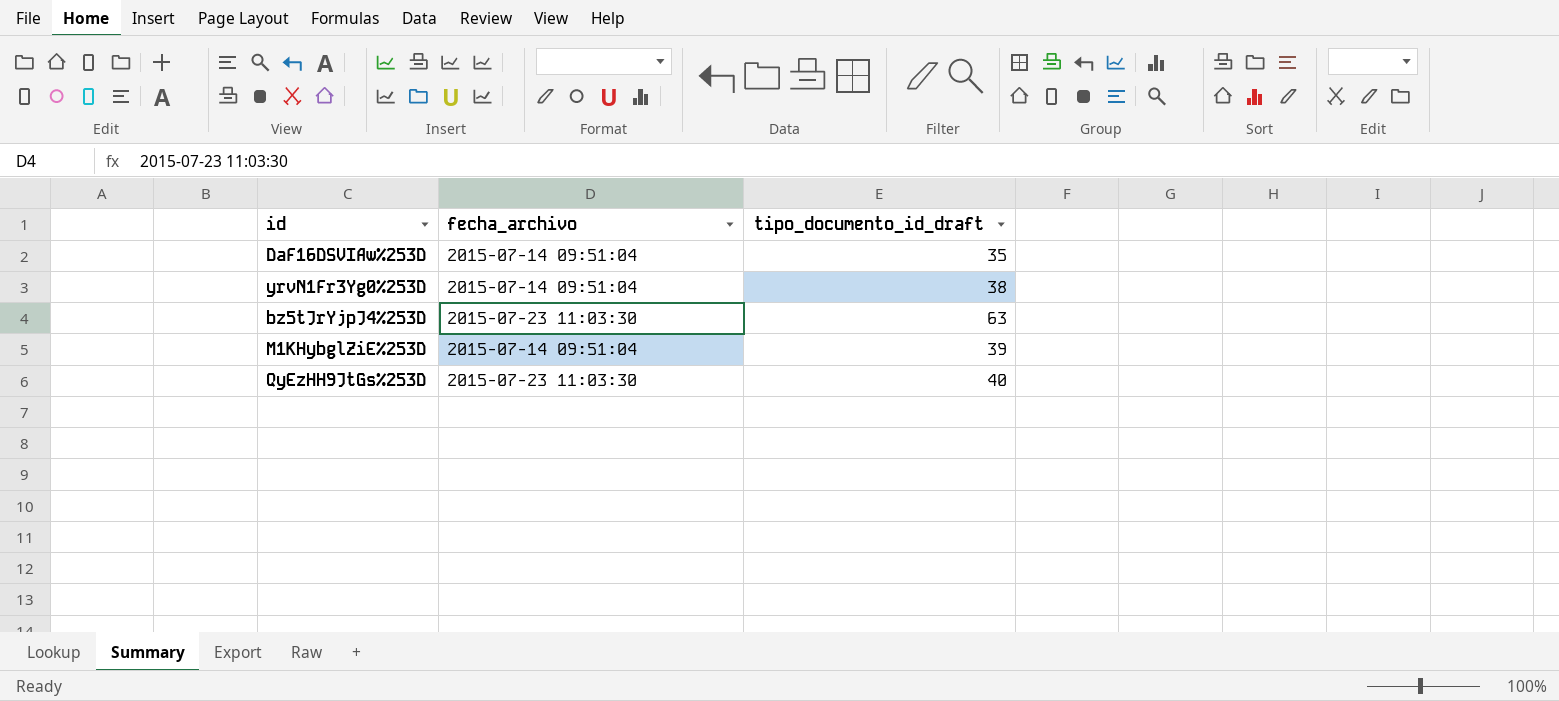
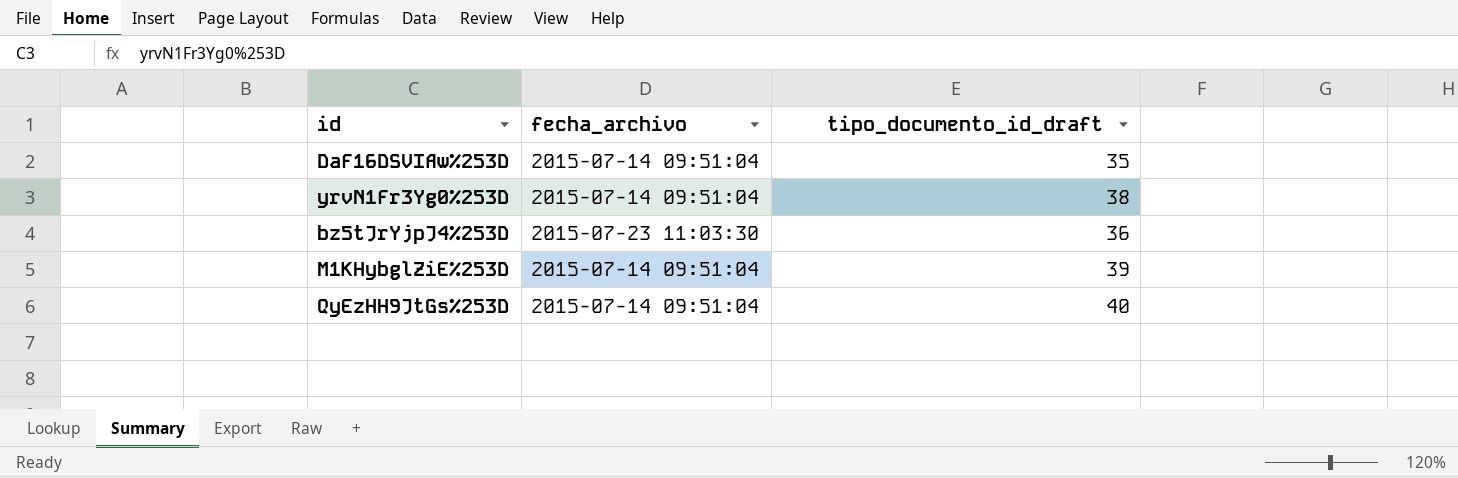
bz5tJrYjpJ4%253D | tipo_documento_id_draft: 63 -> 36
QyEzHH9JtGs%253D | fecha_archivo: 2015-07-23 11:03:30 -> 2015-07-14 09:51:04

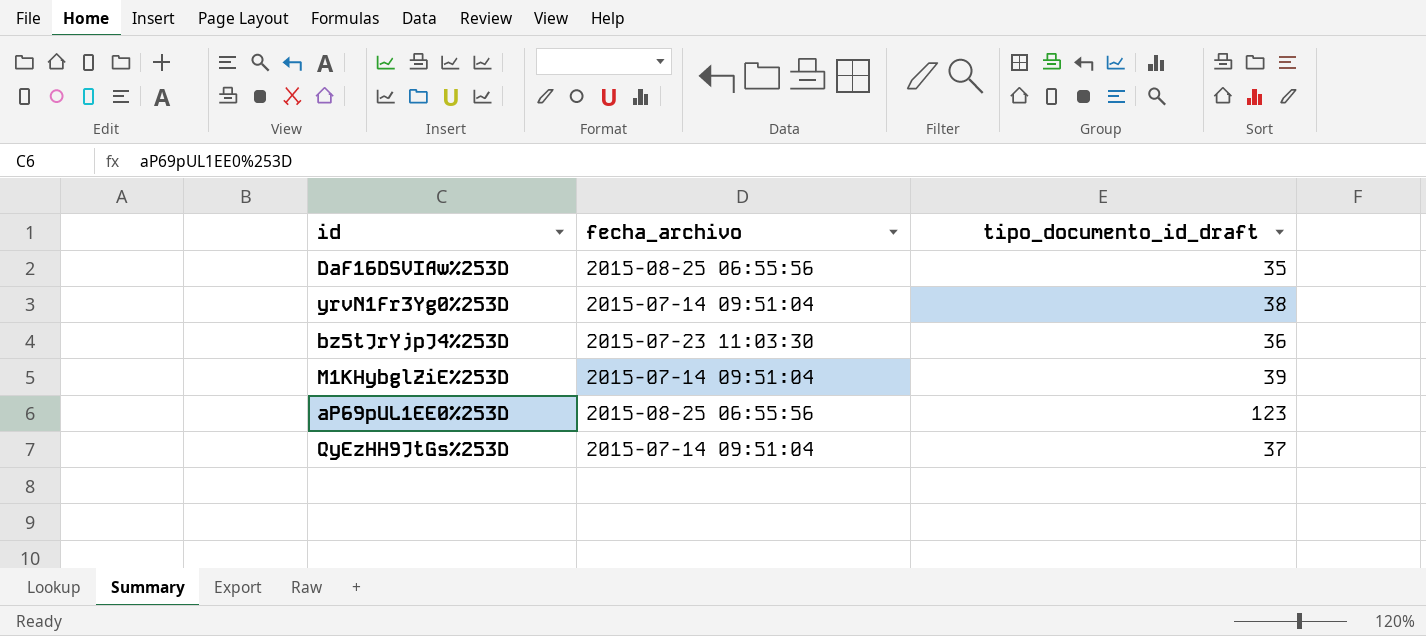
DaF16DSVIAw%253D | fecha_archivo: 2015-07-14 09:51:04 -> 2015-08-25 06:55:56
row aP69pUL1EE0%253D: none -> 2015-08-25 06:55:56 | 123
QyEzHH9JtGs%253D | tipo_documento_id_draft: 40 -> 37

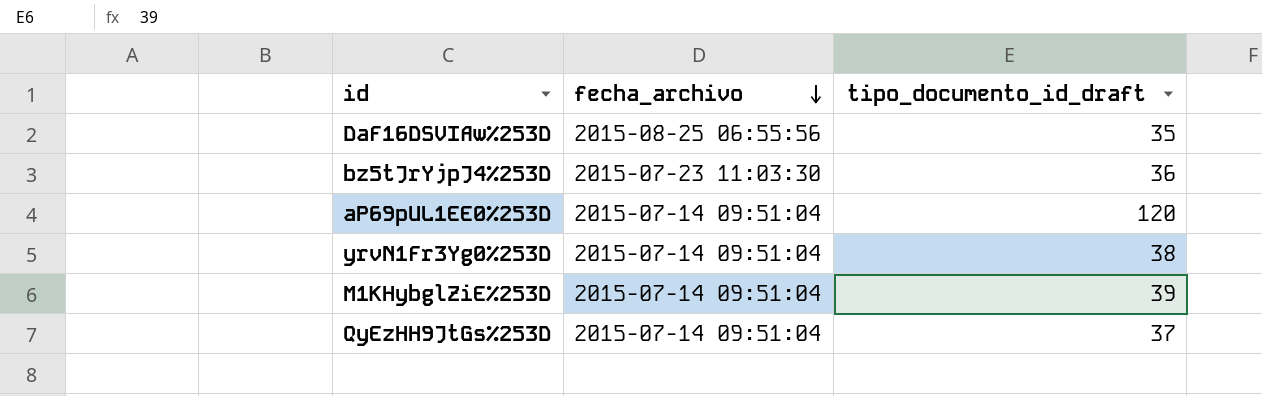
row order: none -> fecha_archivo descending
aP69pUL1EE0%253D | fecha_archivo: 2015-08-25 06:55:56 -> 2015-07-14 09:51:04
aP69pUL1EE0%253D | tipo_documento_id_draft: 123 -> 120

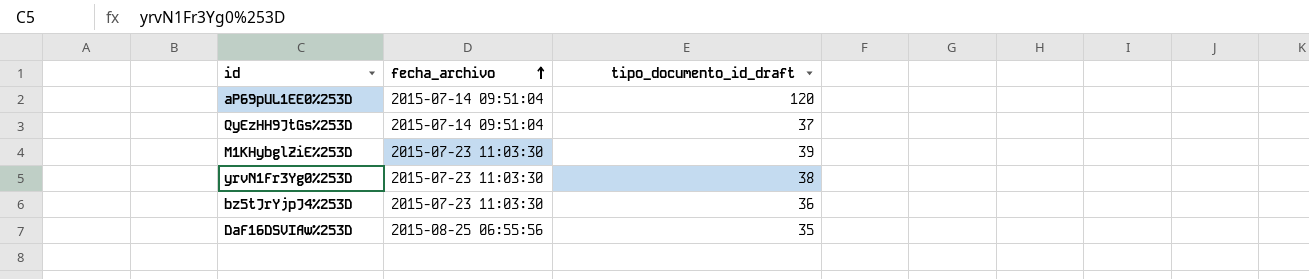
row order: fecha_archivo descending -> fecha_archivo ascending
M1KHybglZiE%253D | fecha_archivo: 2015-07-14 09:51:04 -> 2015-07-23 11:03:30
yrvN1Fr3Yg0%253D | fecha_archivo: 2015-07-14 09:51:04 -> 2015-07-23 11:03:30

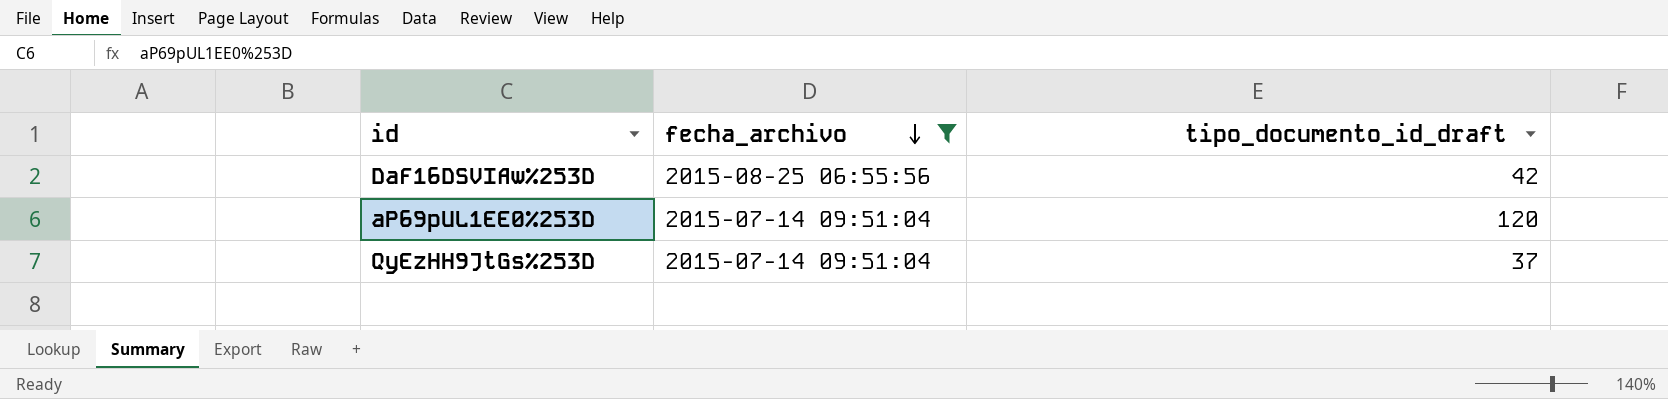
filter: none -> fecha_archivo != 2015-07-23 11:03:30
row order: fecha_archivo ascending -> fecha_archivo descending
DaF16DSVIAw%253D | tipo_documento_id_draft: 35 -> 42

